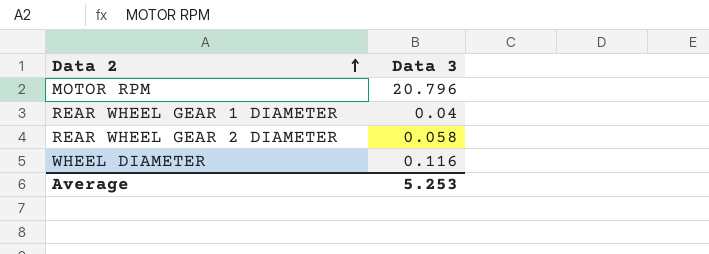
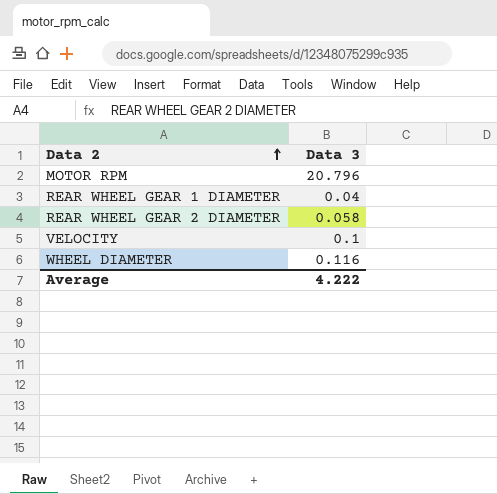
row VELOCITY: none -> 0.1
Average | Data 3: 5.253 -> 4.222

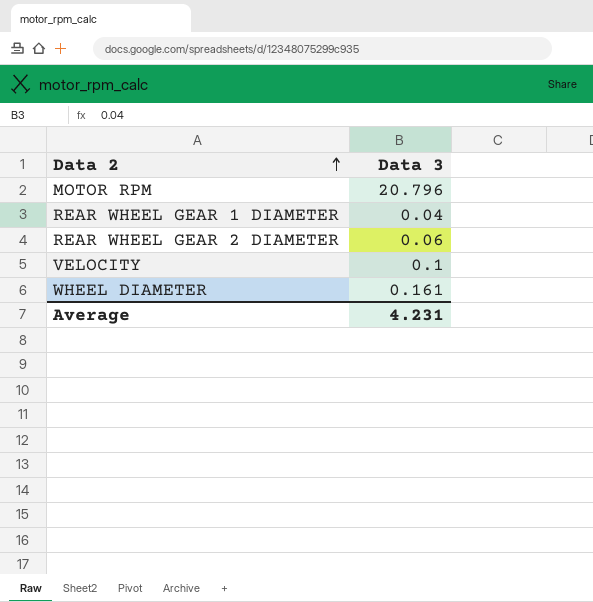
REAR WHEEL GEAR 2 DIAMETER | Data 3: 0.058 -> 0.06
WHEEL DIAMETER | Data 3: 0.116 -> 0.161
Average | Data 3: 4.222 -> 4.231

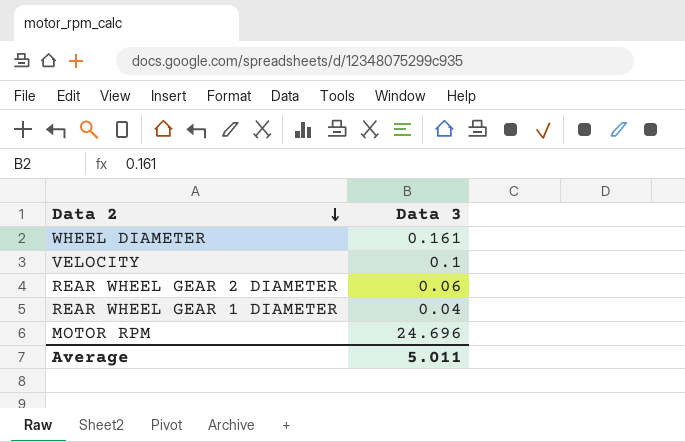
row order: Data 2 ascending -> Data 2 descending
MOTOR RPM | Data 3: 20.796 -> 24.696
Average | Data 3: 4.231 -> 5.011

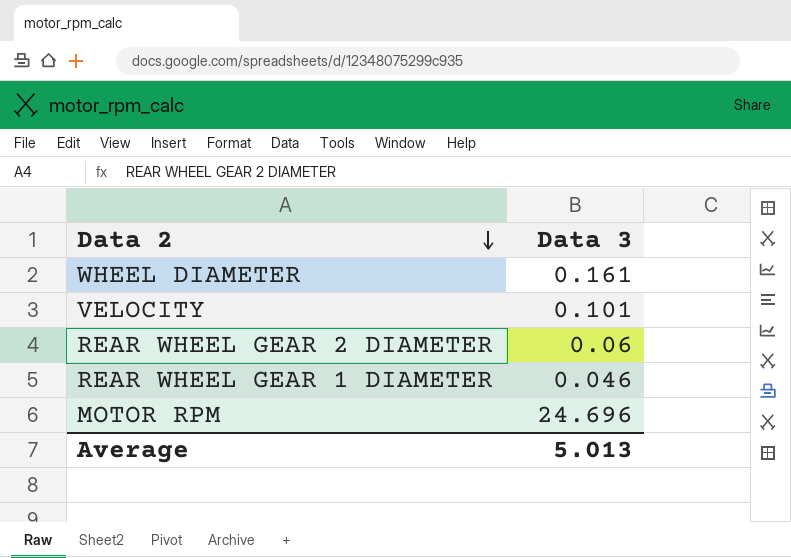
VELOCITY | Data 3: 0.1 -> 0.101
REAR WHEEL GEAR 1 DIAMETER | Data 3: 0.04 -> 0.046
Average | Data 3: 5.011 -> 5.013

